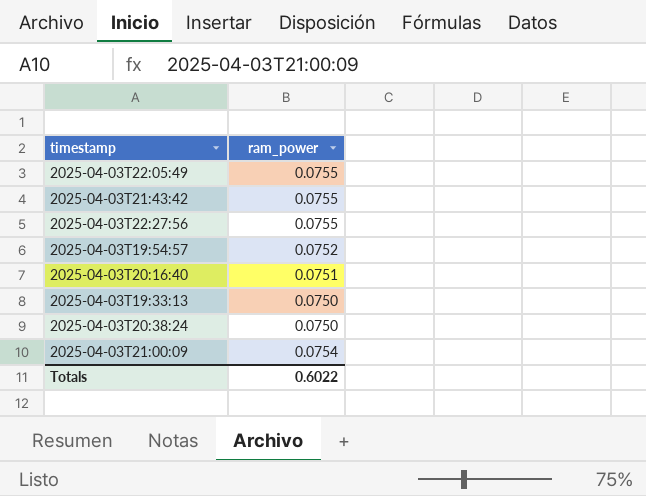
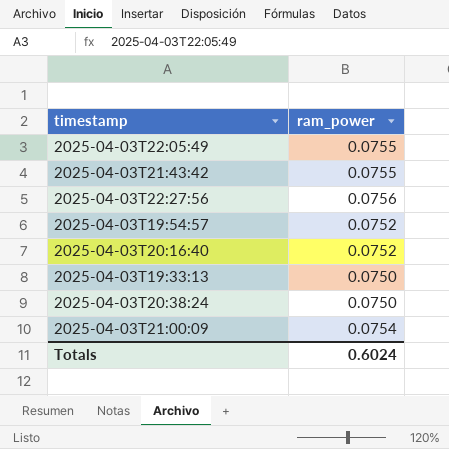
2025-04-03T22:27:56 | ram_power: 0.0755 -> 0.0756
2025-04-03T20:16:40 | ram_power: 0.0751 -> 0.0752
Totals | ram_power: 0.6022 -> 0.6024

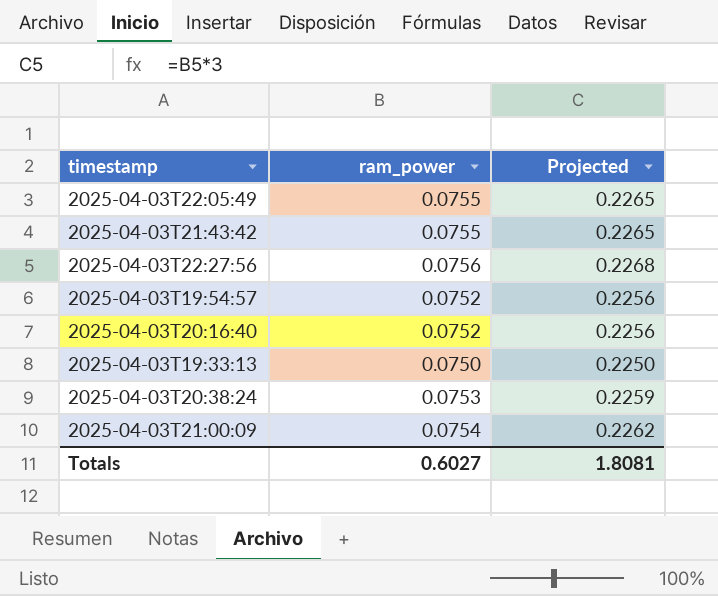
column Projected | formula: none -> [ram_power] * 3
2025-04-03T20:38:24 | ram_power: 0.0750 -> 0.0753
Totals | ram_power: 0.6024 -> 0.6027

